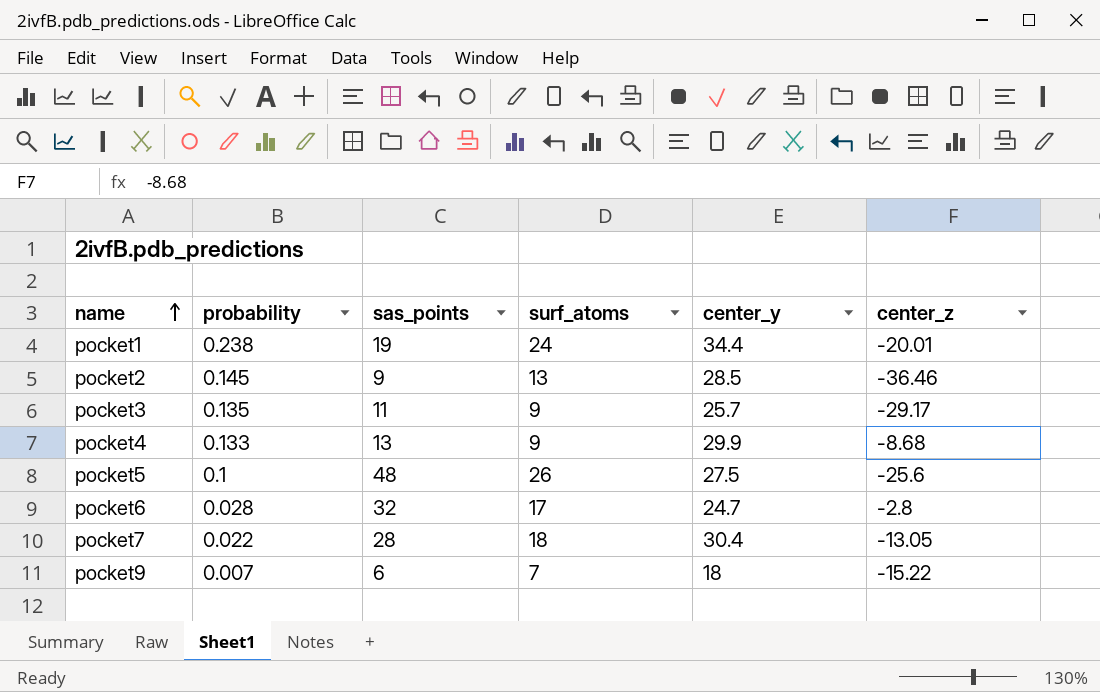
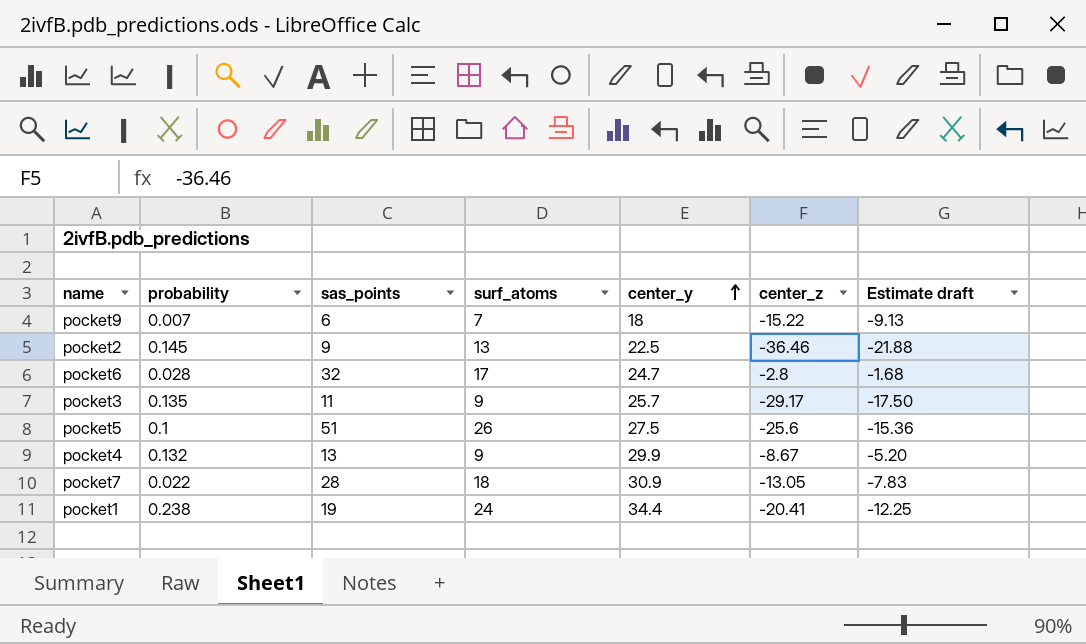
row order: name ascending -> center_y ascending
column Estimate draft | formula: none -> [center_z] * 0.6
pocket2 | center_y: 28.5 -> 22.5
pocket5 | sas_points: 48 -> 51
pocket4 | probability: 0.133 -> 0.132
pocket4 | center_z: -8.68 -> -8.67
pocket7 | center_y: 30.4 -> 30.9
pocket1 | center_z: -20.01 -> -20.41

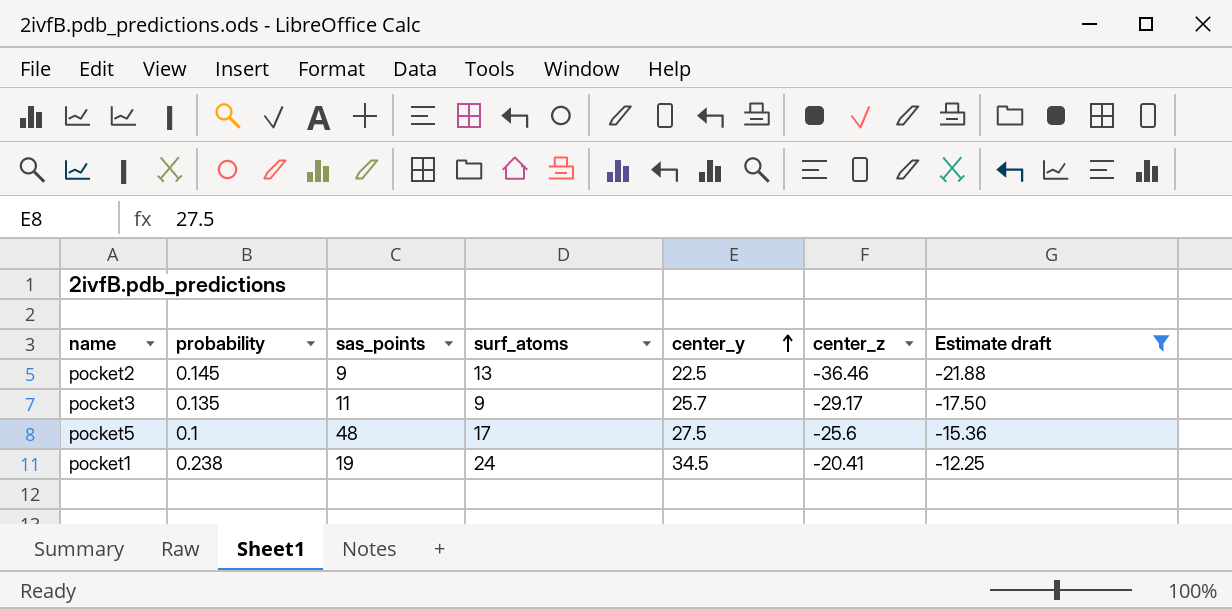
filter: none -> Estimate draft <= -12.25
pocket5 | sas_points: 51 -> 48
pocket5 | surf_atoms: 26 -> 17
pocket1 | center_y: 34.4 -> 34.5

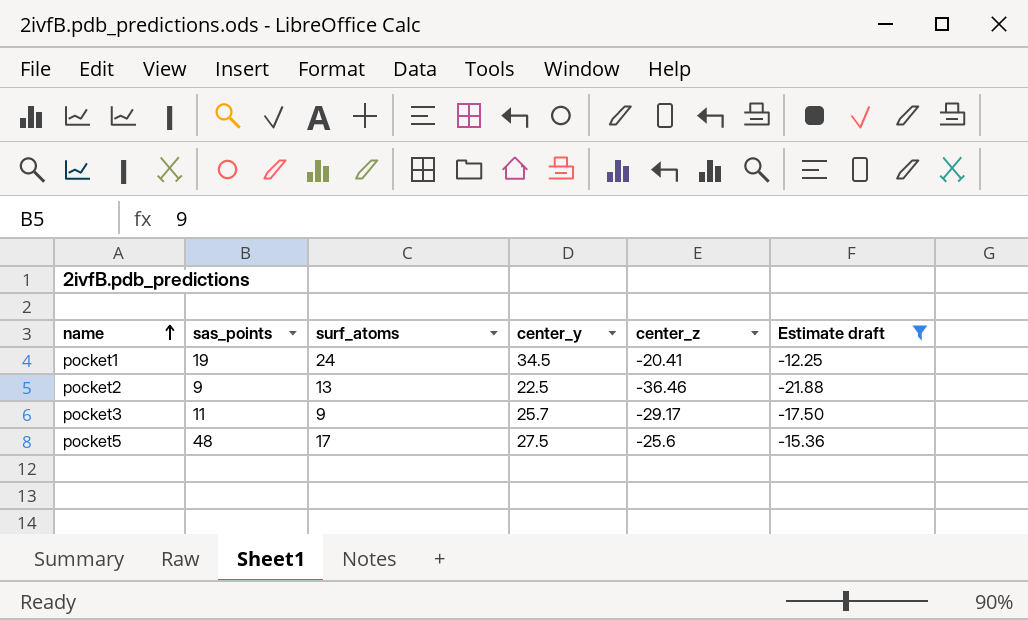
row order: center_y ascending -> name ascending
column probability | position: 2 -> none

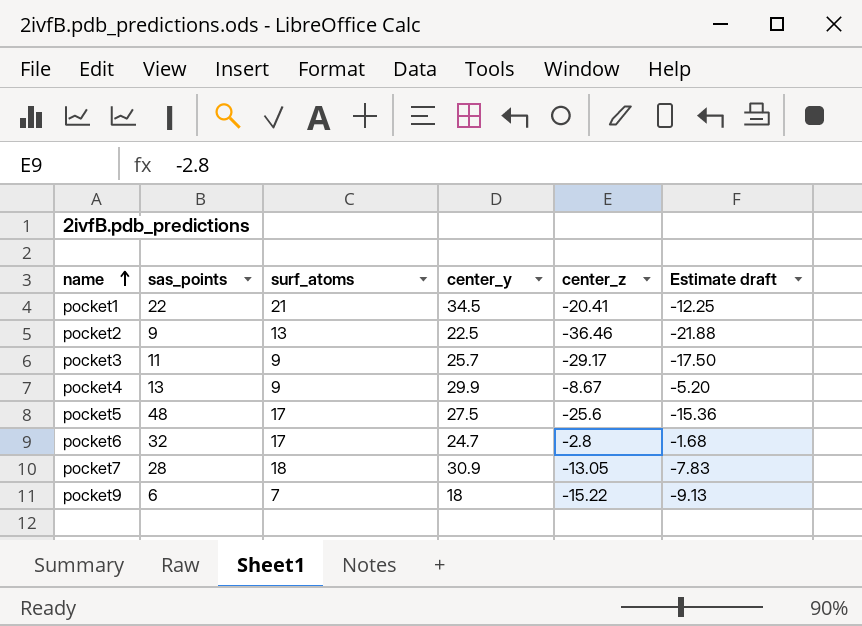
filter: Estimate draft <= -12.25 -> none
pocket1 | sas_points: 19 -> 22
pocket1 | surf_atoms: 24 -> 21

